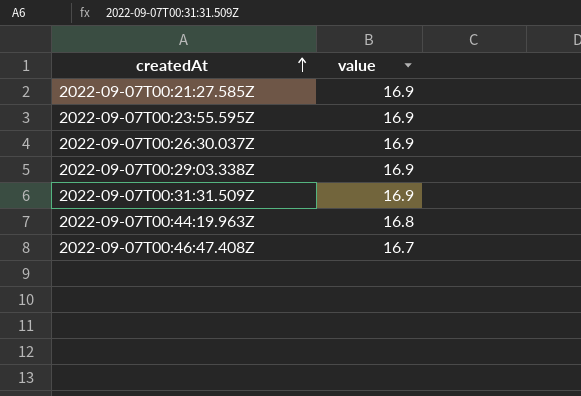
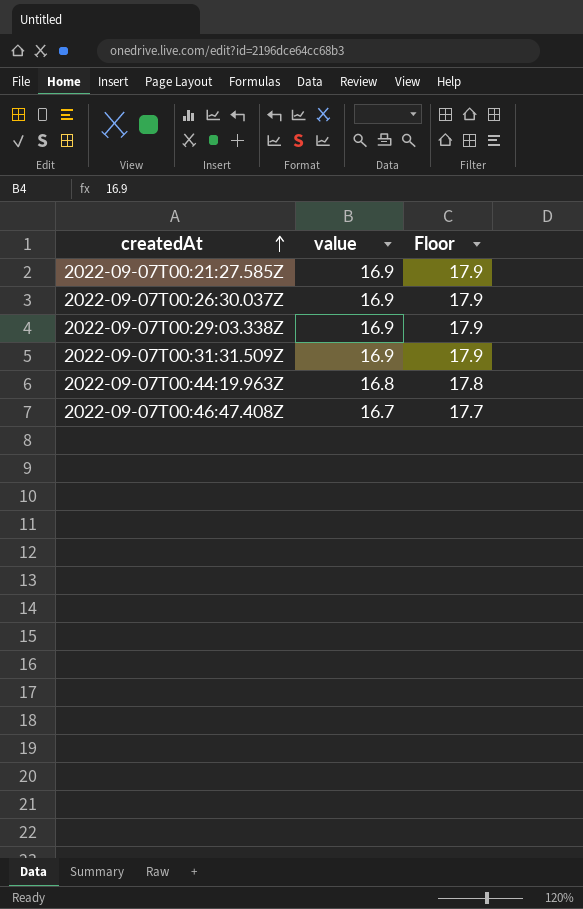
column Floor | formula: none -> [value] + 1
row 2022-09-07T00:23:55.595Z: 16.9 -> none

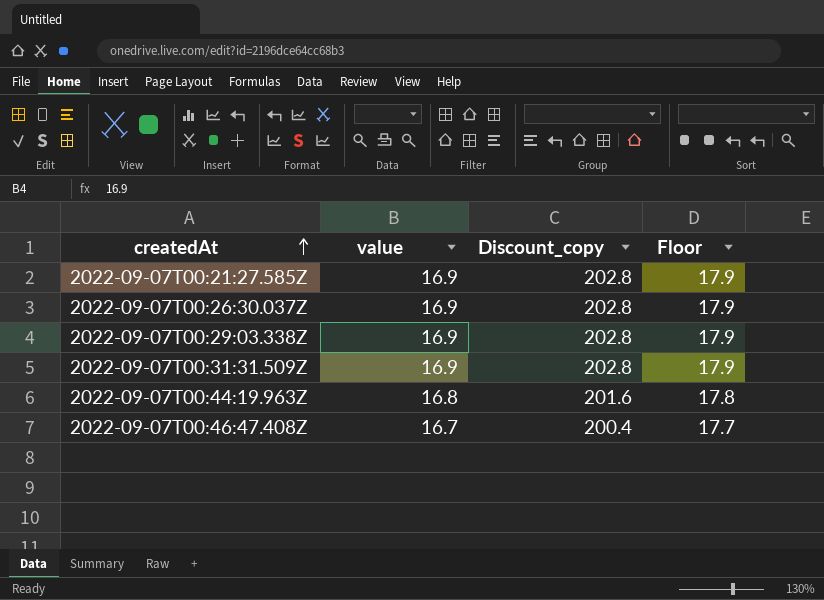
column Discount_copy | formula: none -> [value] * 12

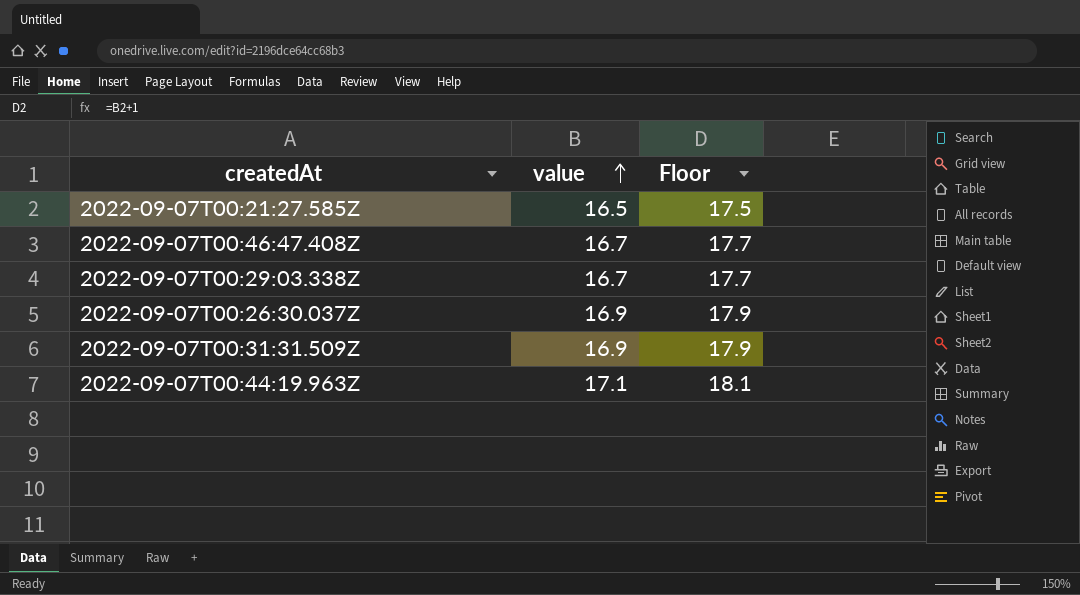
row order: createdAt ascending -> value ascending
column Discount_copy | formula: [value] * 12 -> none
2022-09-07T00:21:27.585Z | value: 16.9 -> 16.5
2022-09-07T00:21:27.585Z | Floor: 17.9 -> 17.5
2022-09-07T00:29:03.338Z | value: 16.9 -> 16.7
2022-09-07T00:29:03.338Z | Floor: 17.9 -> 17.7
2022-09-07T00:44:19.963Z | value: 16.8 -> 17.1
2022-09-07T00:44:19.963Z | Floor: 17.8 -> 18.1

